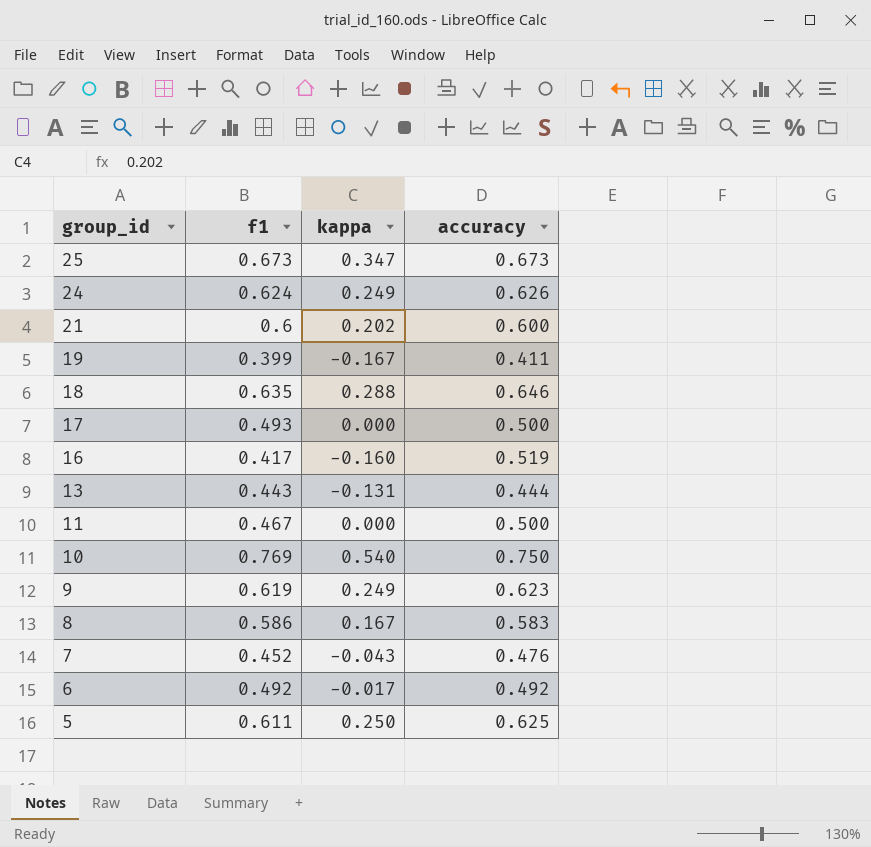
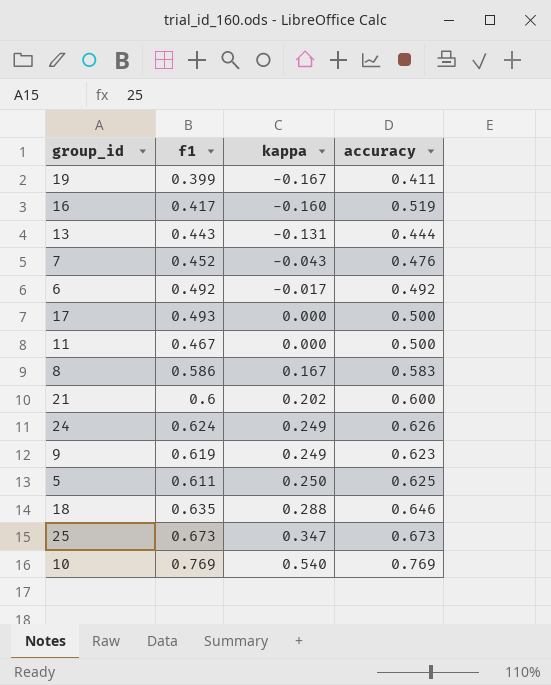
row order: group_id descending -> kappa ascending
10 | accuracy: 0.750 -> 0.769

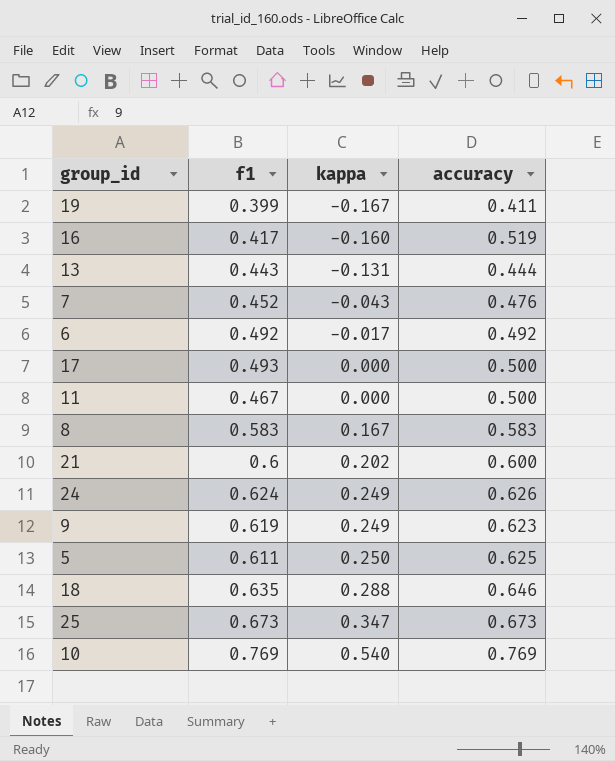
8 | f1: 0.586 -> 0.583

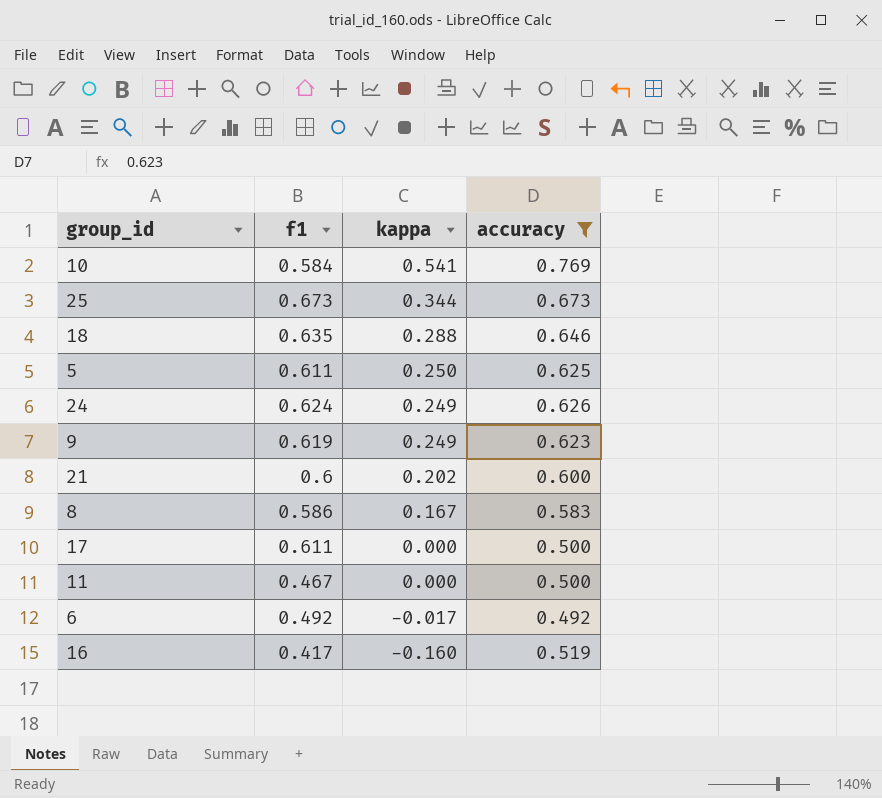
filter: none -> accuracy >= 0.492
row order: kappa ascending -> kappa descending
10 | f1: 0.769 -> 0.584
10 | kappa: 0.540 -> 0.541
25 | kappa: 0.347 -> 0.344
8 | f1: 0.583 -> 0.586
17 | f1: 0.493 -> 0.611

